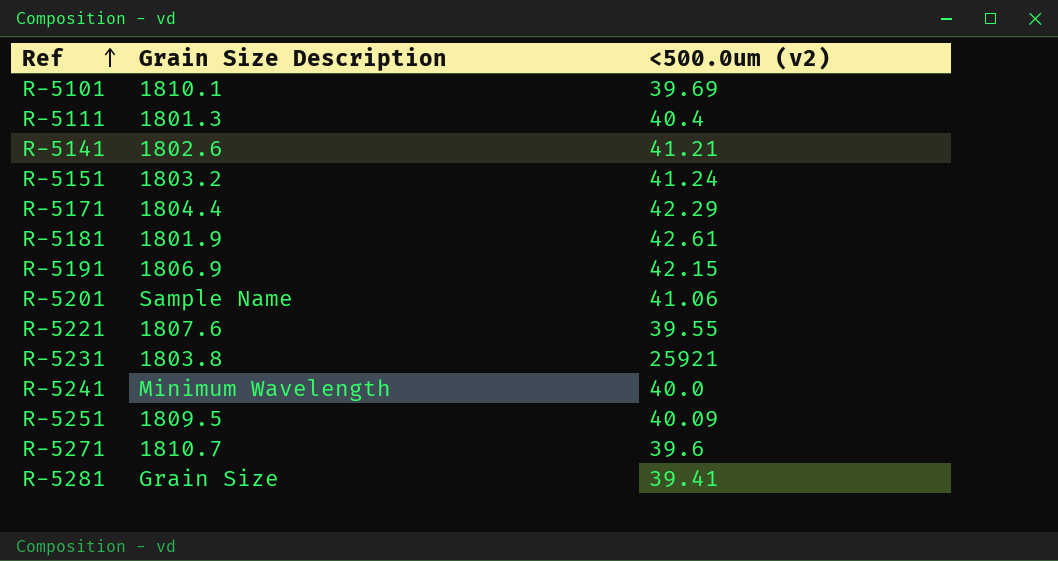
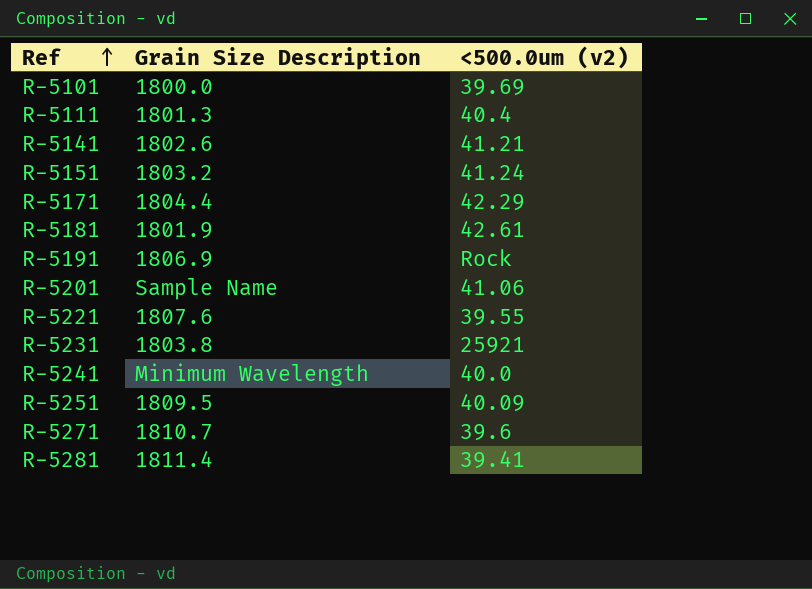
R-5101 | Grain Size Description: 1810.1 -> 1800.0
R-5191 | <500.0um (v2): 42.15 -> Rock
R-5281 | Grain Size Description: Grain Size -> 1811.4

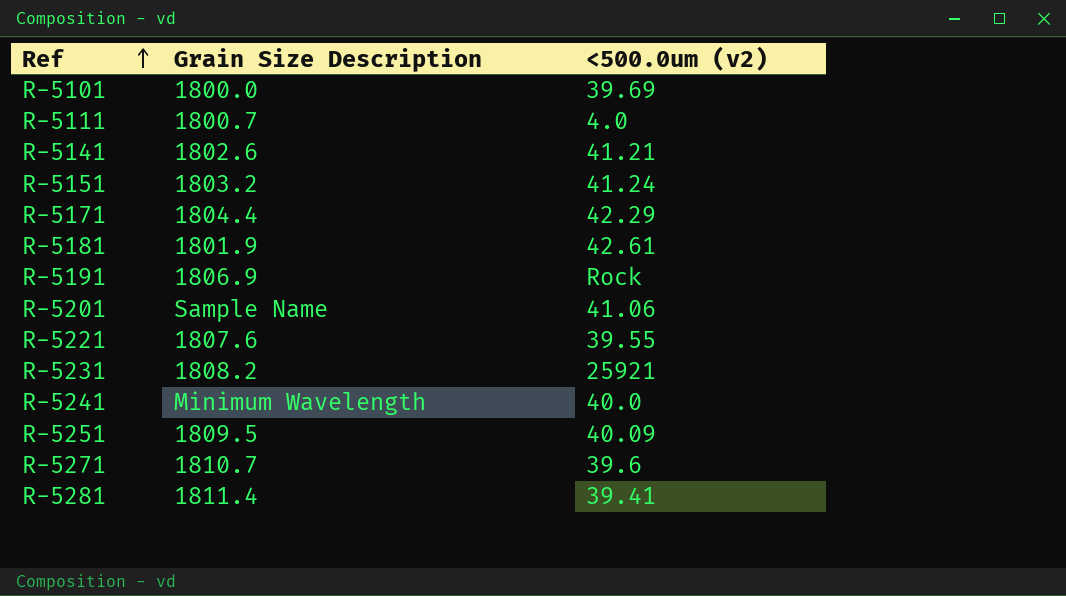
R-5111 | Grain Size Description: 1801.3 -> 1800.7
R-5111 | <500.0um (v2): 40.4 -> 4.0
R-5231 | Grain Size Description: 1803.8 -> 1808.2

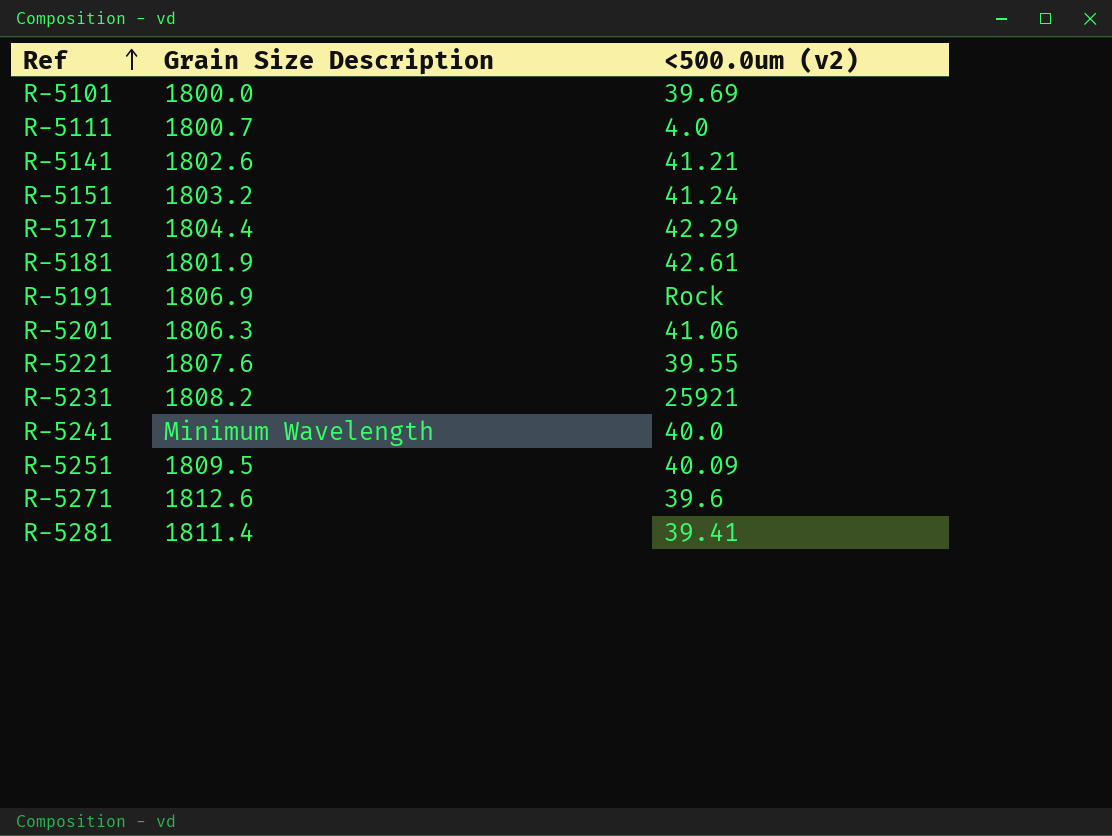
R-5201 | Grain Size Description: Sample Name -> 1806.3
R-5271 | Grain Size Description: 1810.7 -> 1812.6

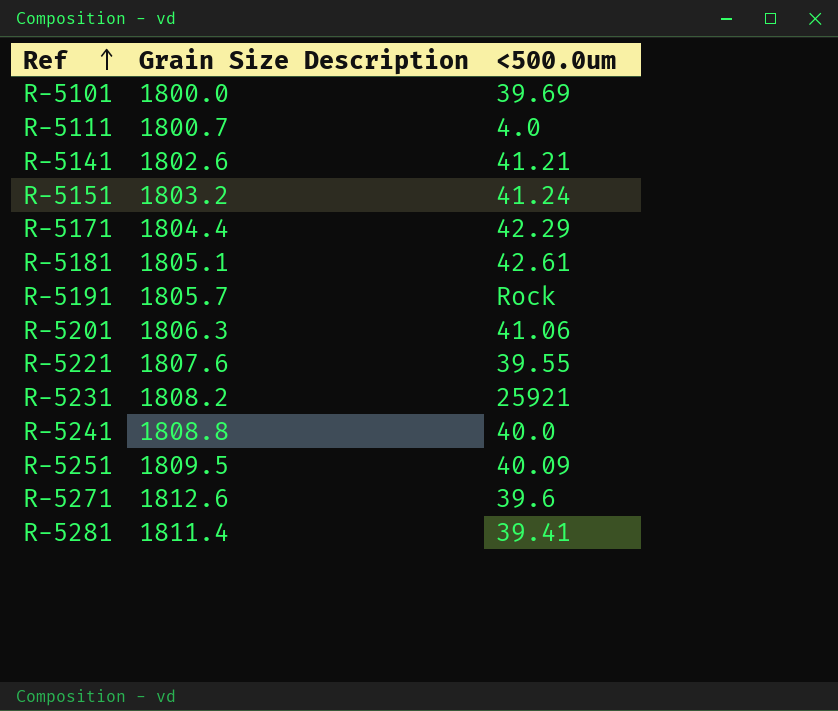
column name: <500.0um (v2) -> <500.0um
R-5181 | Grain Size Description: 1801.9 -> 1805.1
R-5191 | Grain Size Description: 1806.9 -> 1805.7
R-5241 | Grain Size Description: Minimum Wavelength -> 1808.8

